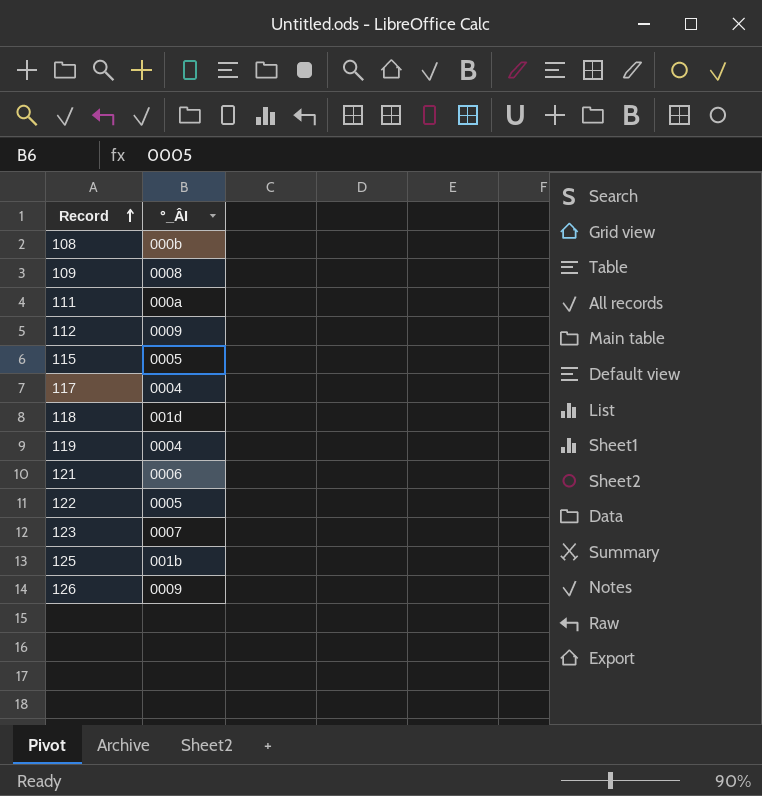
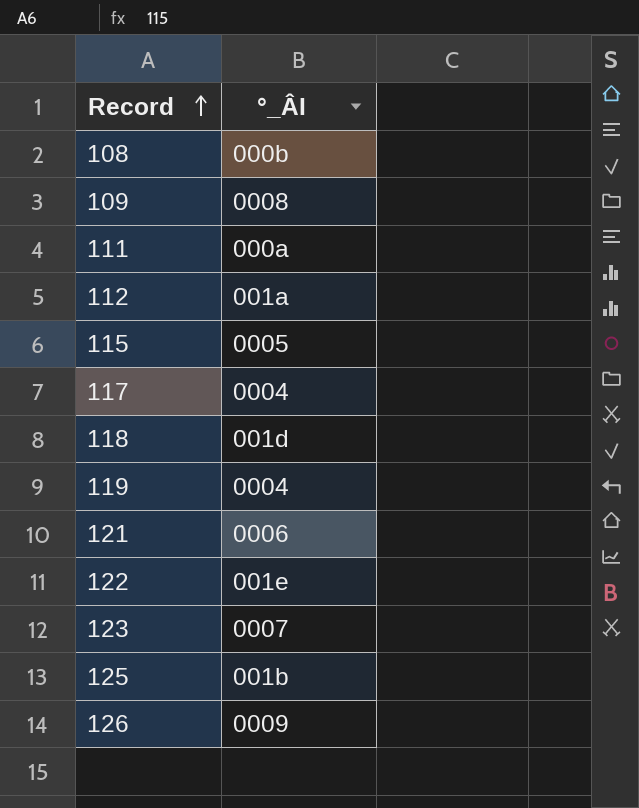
112 | °_ÂI: 0009 -> 001a
122 | °_ÂI: 0005 -> 001e

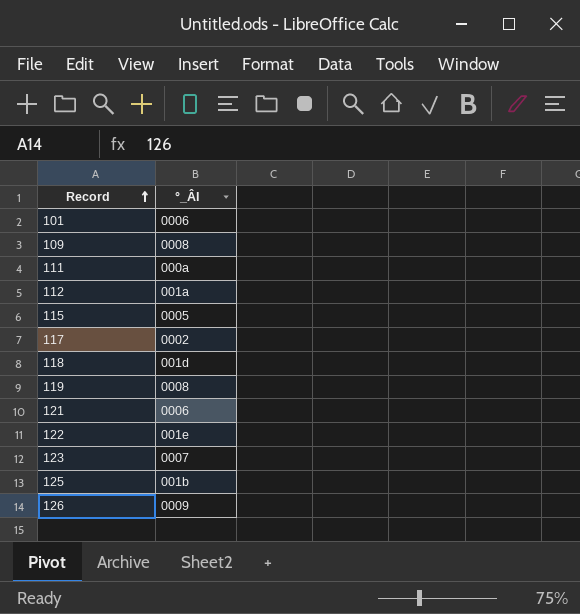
row 108: 000b -> none
row 101: none -> 0006
117 | °_ÂI: 0004 -> 0002
119 | °_ÂI: 0004 -> 0008

